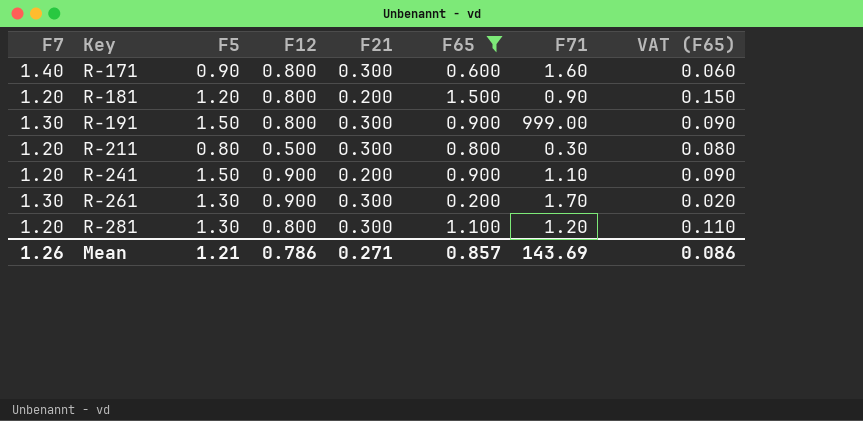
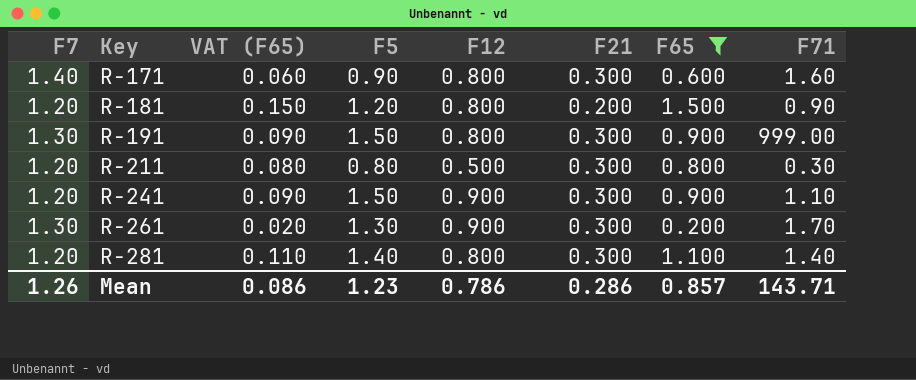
column VAT (F65) | position: 8 -> 3
R-241 | F21: 0.200 -> 0.300
R-281 | F5: 1.30 -> 1.40
R-281 | F71: 1.20 -> 1.40
Mean | F5: 1.21 -> 1.23
Mean | F21: 0.271 -> 0.286
Mean | F71: 143.69 -> 143.71

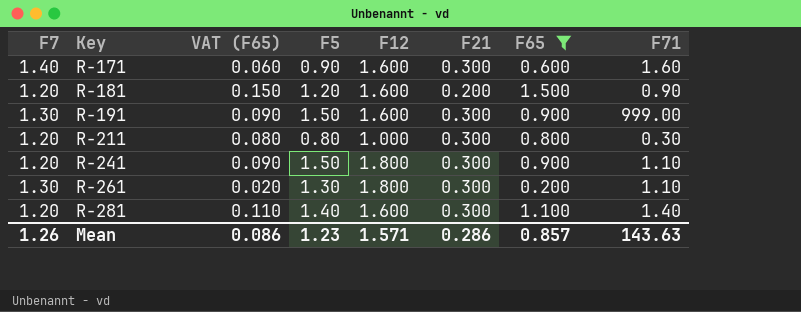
R-171 | F12: 0.800 -> 1.600
R-181 | F12: 0.800 -> 1.600
R-191 | F12: 0.800 -> 1.600
R-211 | F12: 0.500 -> 1.000
R-241 | F12: 0.900 -> 1.800
R-261 | F12: 0.900 -> 1.800
R-261 | F71: 1.70 -> 1.10
R-281 | F12: 0.800 -> 1.600
Mean | F12: 0.786 -> 1.571
Mean | F71: 143.71 -> 143.63

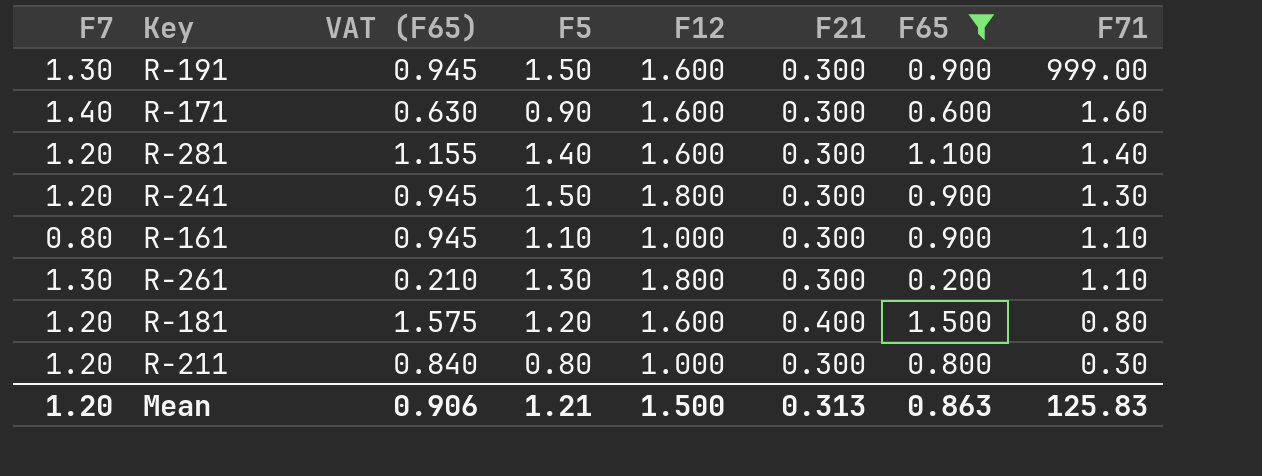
row order: Key ascending -> F71 descending
column VAT (F65) | formula: [F65] * 0.1 -> [F65] * 1.05
R-241 | F71: 1.10 -> 1.30
row R-161: none -> 0.80 | 0.945 | 1.10 | 1.000 | 0.300 | 0.900 | 1.10
R-181 | F21: 0.200 -> 0.400
R-181 | F71: 0.90 -> 0.80
Mean | F7: 1.26 -> 1.20
Mean | VAT (F65): 0.086 -> 0.906
Mean | F5: 1.23 -> 1.21
Mean | F12: 1.571 -> 1.500
Mean | F21: 0.286 -> 0.313
Mean | F65: 0.857 -> 0.863
Mean | F71: 143.63 -> 125.83

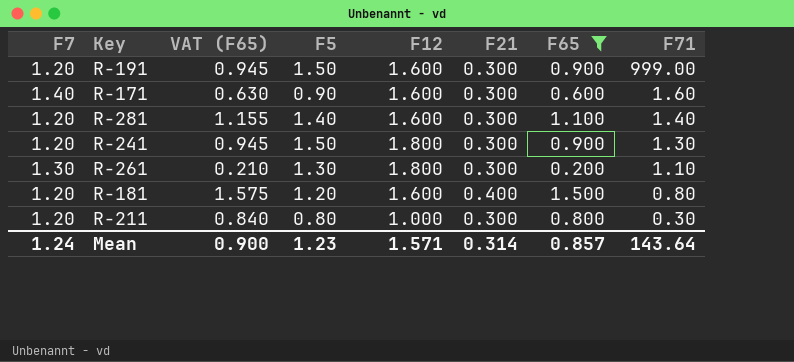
row R-161: 0.80 | 0.945 | 1.10 | 1.000 | 0.300 | 0.900 | 1.10 -> none
R-191 | F7: 1.30 -> 1.20
Mean | F7: 1.20 -> 1.24
Mean | VAT (F65): 0.906 -> 0.900
Mean | F5: 1.21 -> 1.23
Mean | F12: 1.500 -> 1.571
Mean | F21: 0.313 -> 0.314
Mean | F65: 0.863 -> 0.857
Mean | F71: 125.83 -> 143.64

